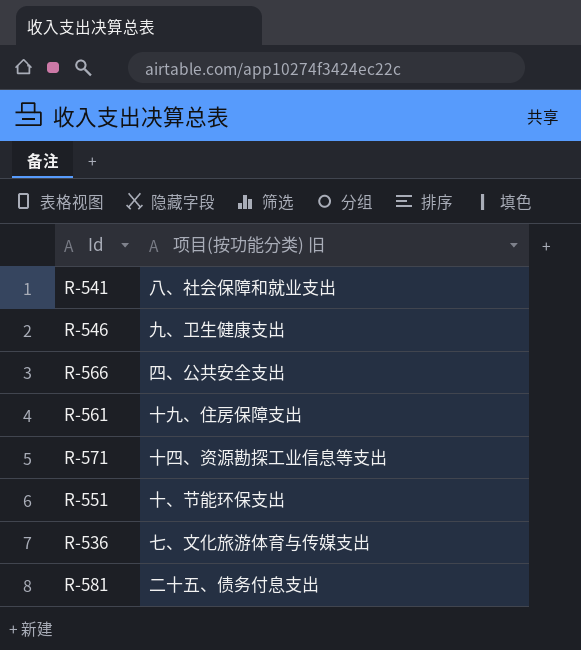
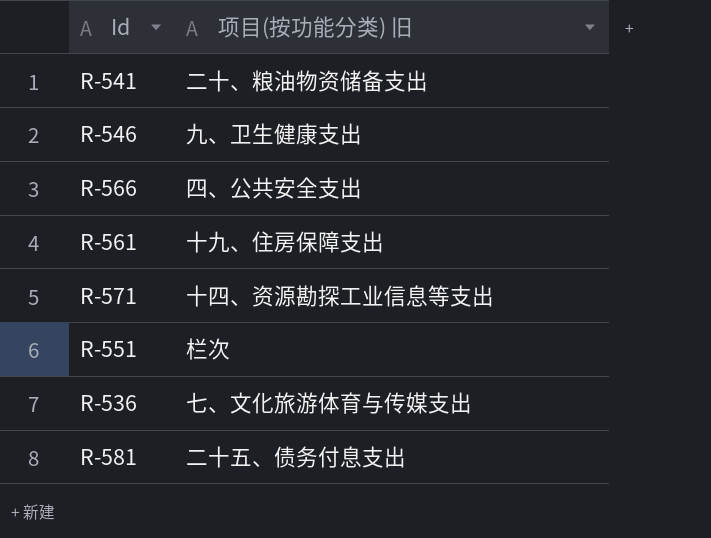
R-541 | 项目(按功能分类) 旧: 八、社会保障和就业支出 -> 二十、粮油物资储备支出
R-551 | 项目(按功能分类) 旧: 十、节能环保支出 -> 栏次

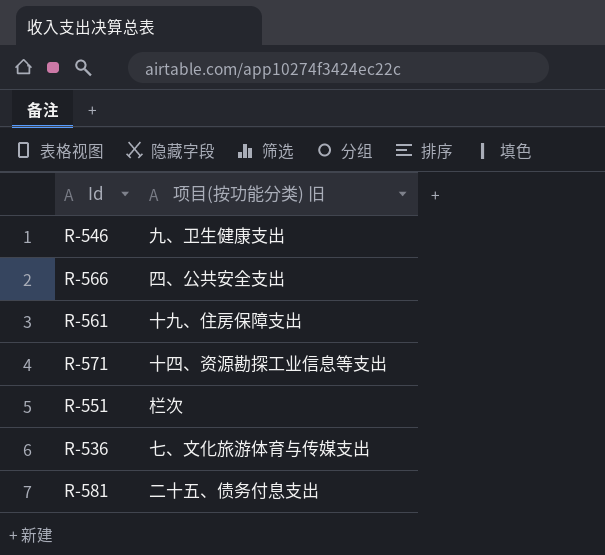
row R-541: 二十、粮油物资储备支出 -> none

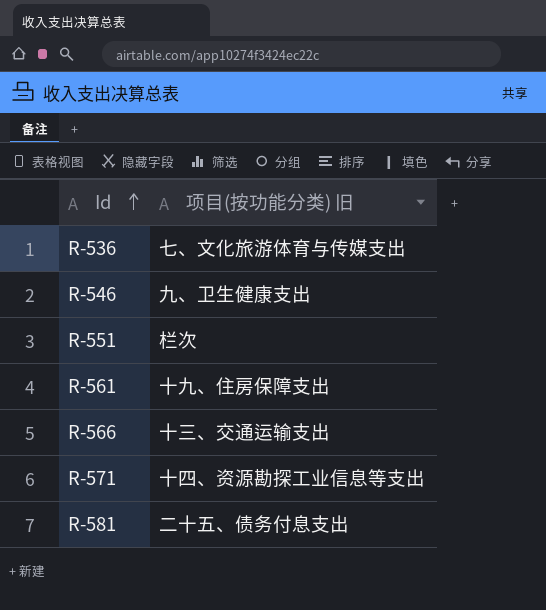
row order: none -> Id ascending
R-566 | 项目(按功能分类) 旧: 四、公共安全支出 -> 十三、交通运输支出

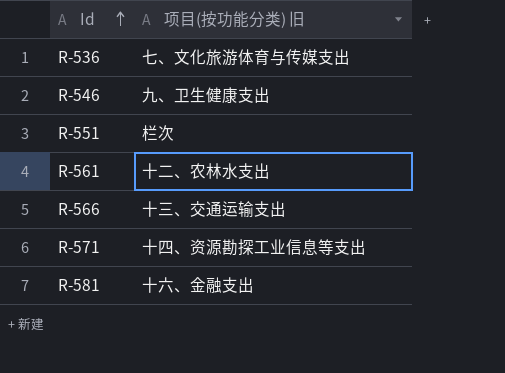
R-561 | 项目(按功能分类) 旧: 十九、住房保障支出 -> 十二、农林水支出
R-581 | 项目(按功能分类) 旧: 二十五、债务付息支出 -> 十六、金融支出

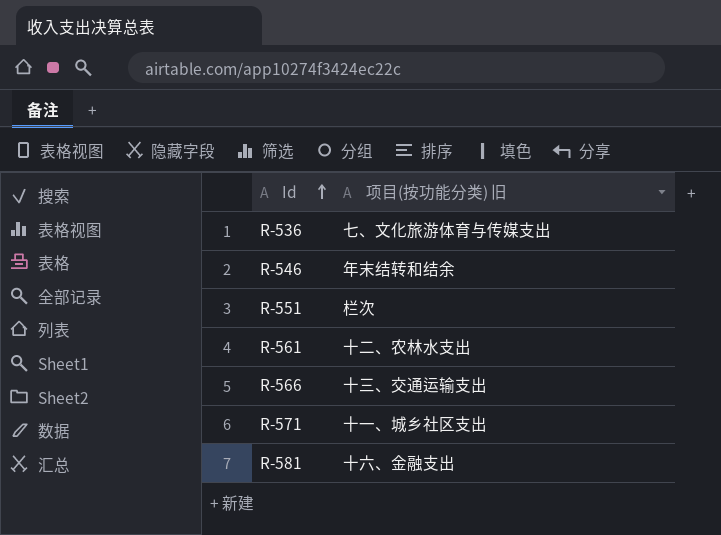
R-546 | 项目(按功能分类) 旧: 九、卫生健康支出 -> 年末结转和结余
R-571 | 项目(按功能分类) 旧: 十四、资源勘探工业信息等支出 -> 十一、城乡社区支出

